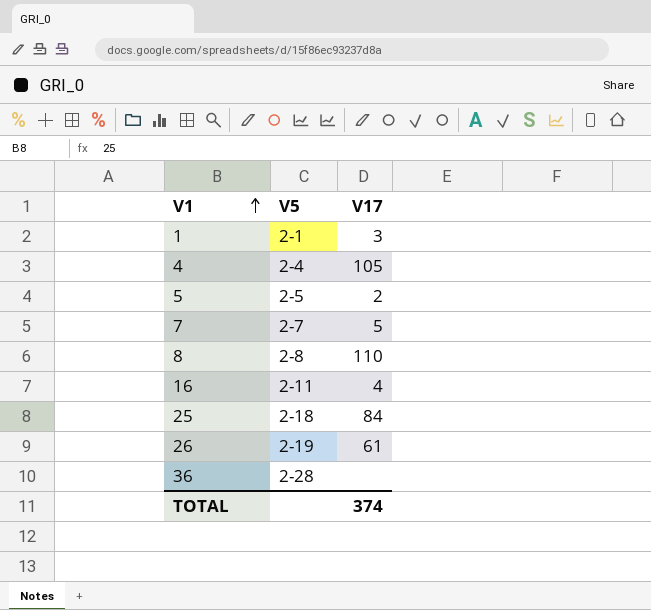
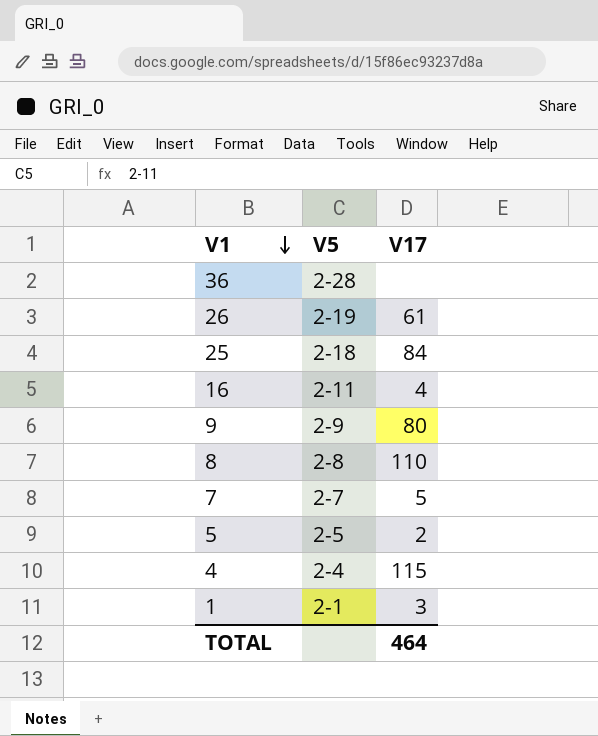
row order: V1 ascending -> V1 descending
row 9: none -> 2-9 | 80
4 | V17: 105 -> 115
TOTAL | V17: 374 -> 464

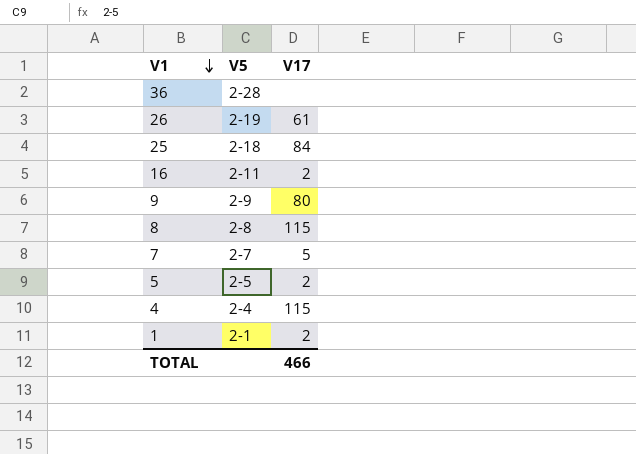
16 | V17: 4 -> 2
8 | V17: 110 -> 115
1 | V17: 3 -> 2
TOTAL | V17: 464 -> 466

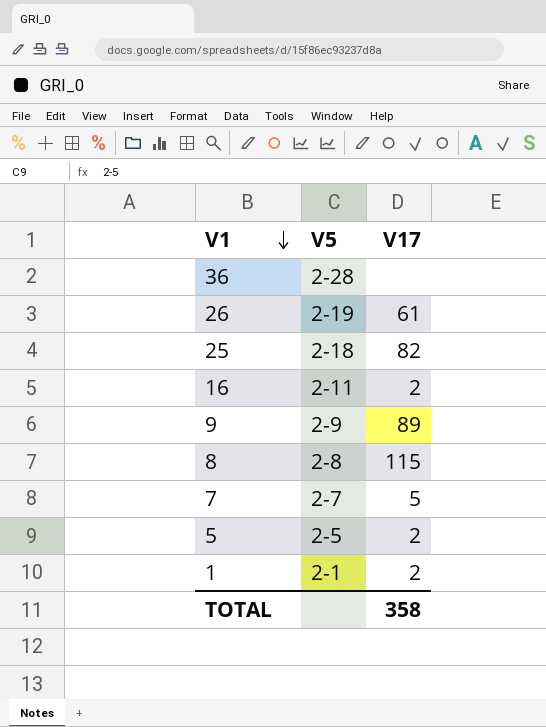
row 4: 2-4 | 115 -> none
25 | V17: 84 -> 82
9 | V17: 80 -> 89
TOTAL | V17: 466 -> 358

